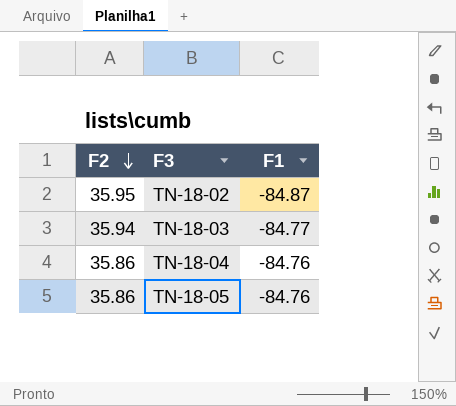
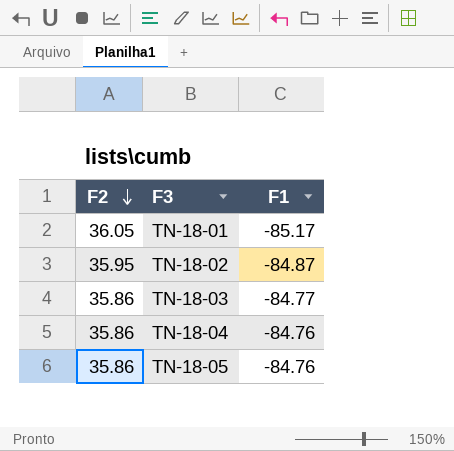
row TN-18-01: none -> 36.05 | -85.17
TN-18-03 | F2: 35.94 -> 35.86

